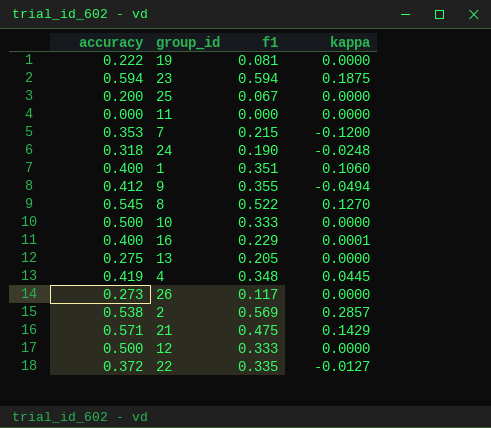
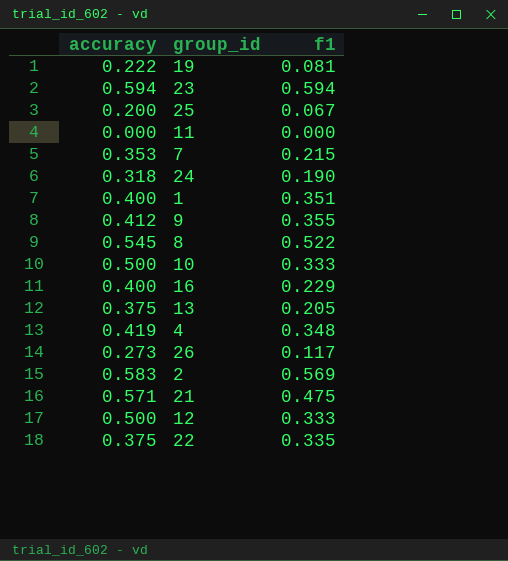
column kappa | position: 4 -> none
13 | accuracy: 0.275 -> 0.375
2 | accuracy: 0.538 -> 0.583
22 | accuracy: 0.372 -> 0.375

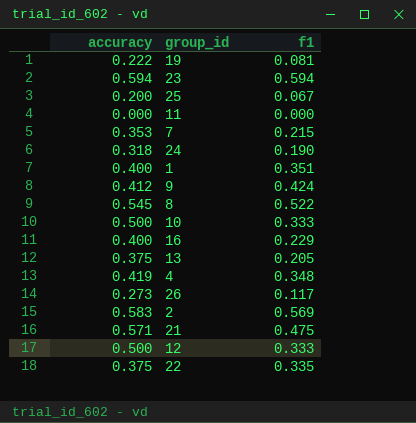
9 | f1: 0.355 -> 0.424

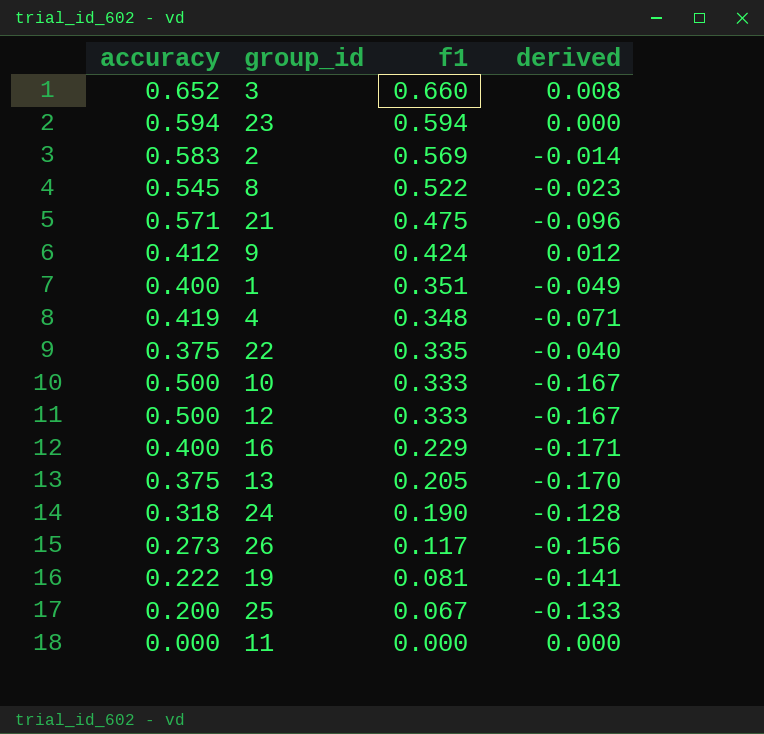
row order: none -> f1 descending
column derived | formula: none -> [f1] - [accuracy]
row 7: 0.353 | 0.215 -> none
row 3: none -> 0.652 | 0.660 | 0.008

